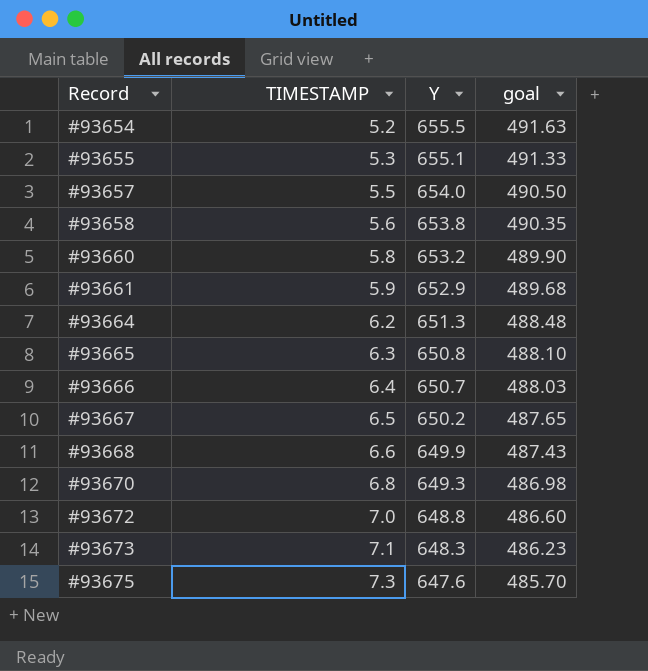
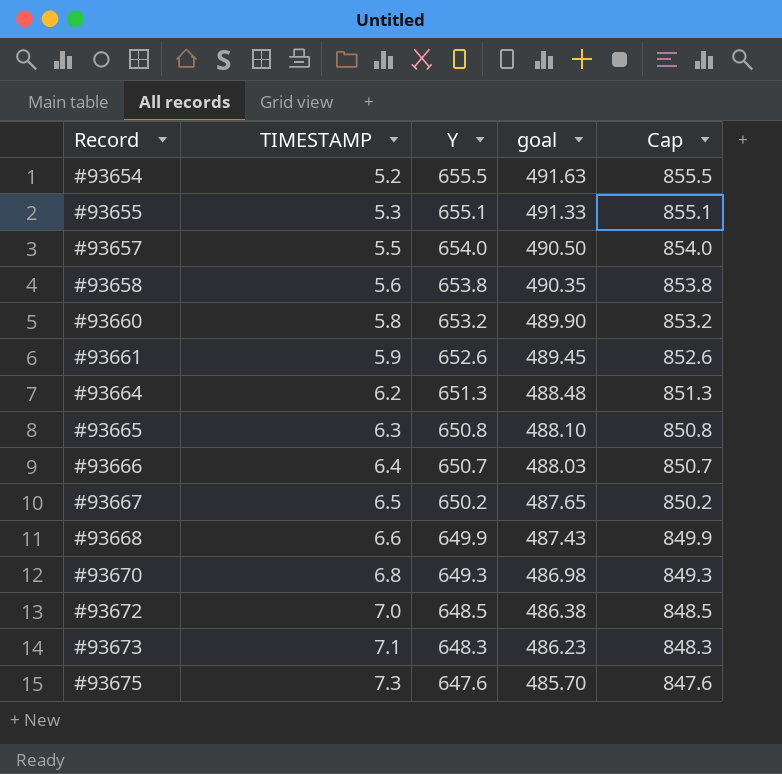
column Cap | formula: none -> [Y] + 200
#93661 | Y: 652.9 -> 652.6
#93661 | goal: 489.68 -> 489.45
#93672 | Y: 648.8 -> 648.5
#93672 | goal: 486.60 -> 486.38

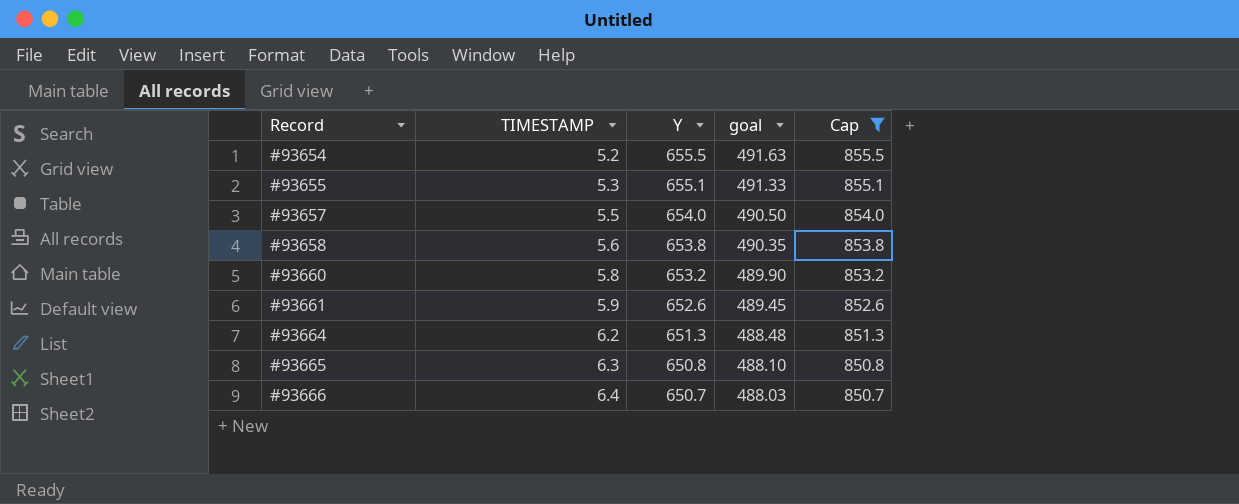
filter: none -> Cap >= 850.7

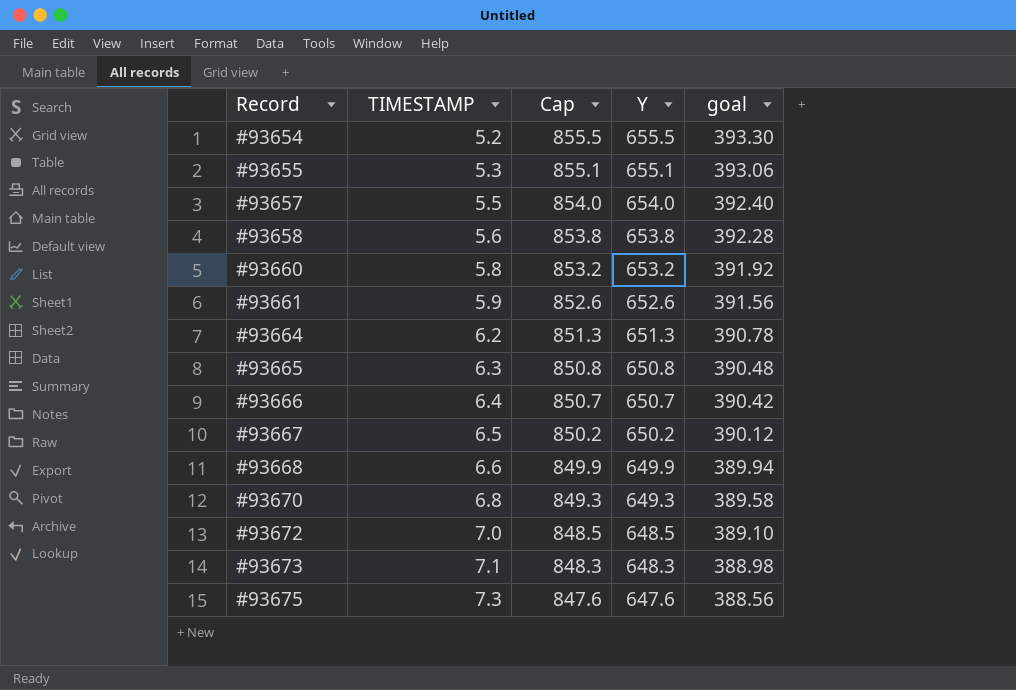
filter: Cap >= 850.7 -> none
column Cap | position: 5 -> 3
column goal | formula: [Y] * 0.75 -> [Y] * 0.6

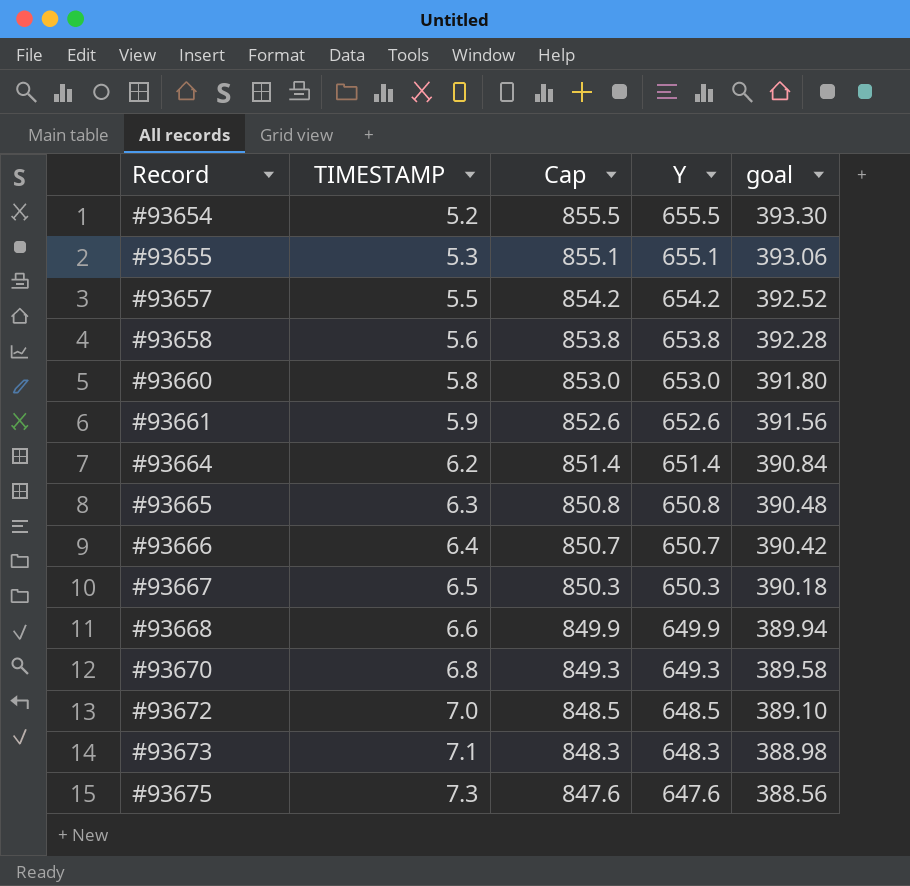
#93657 | Cap: 854.0 -> 854.2
#93657 | Y: 654.0 -> 654.2
#93657 | goal: 392.40 -> 392.52
#93660 | Cap: 853.2 -> 853.0
#93660 | Y: 653.2 -> 653.0
#93660 | goal: 391.92 -> 391.80
#93664 | Cap: 851.3 -> 851.4
#93664 | Y: 651.3 -> 651.4
#93664 | goal: 390.78 -> 390.84
#93667 | Cap: 850.2 -> 850.3
#93667 | Y: 650.2 -> 650.3
#93667 | goal: 390.12 -> 390.18

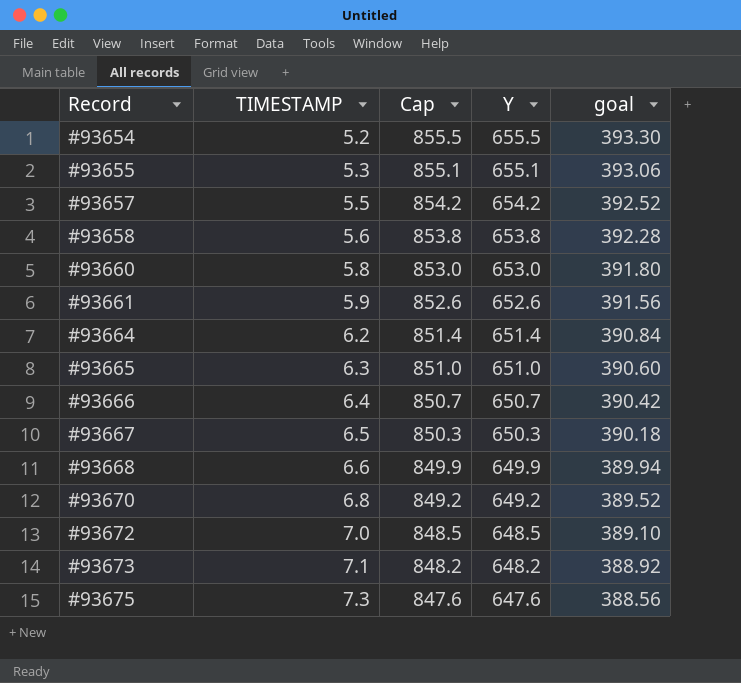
#93665 | Cap: 850.8 -> 851.0
#93665 | Y: 650.8 -> 651.0
#93665 | goal: 390.48 -> 390.60
#93670 | Cap: 849.3 -> 849.2
#93670 | Y: 649.3 -> 649.2
#93670 | goal: 389.58 -> 389.52
#93673 | Cap: 848.3 -> 848.2
#93673 | Y: 648.3 -> 648.2
#93673 | goal: 388.98 -> 388.92

